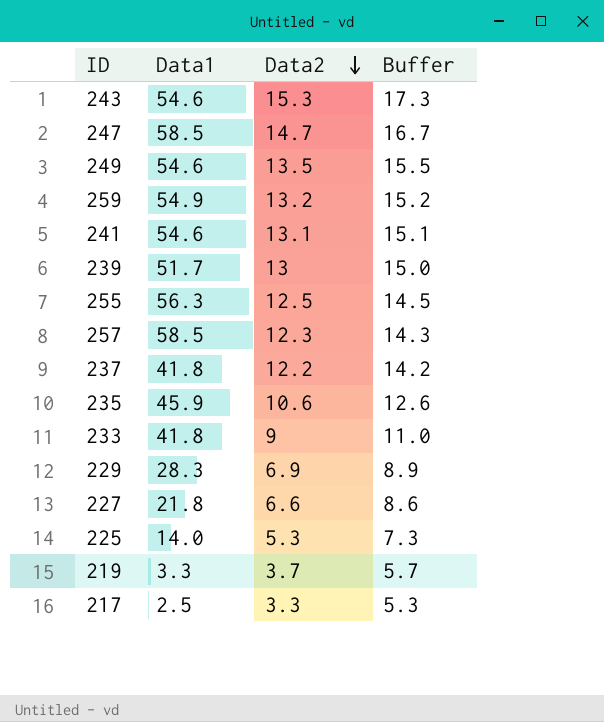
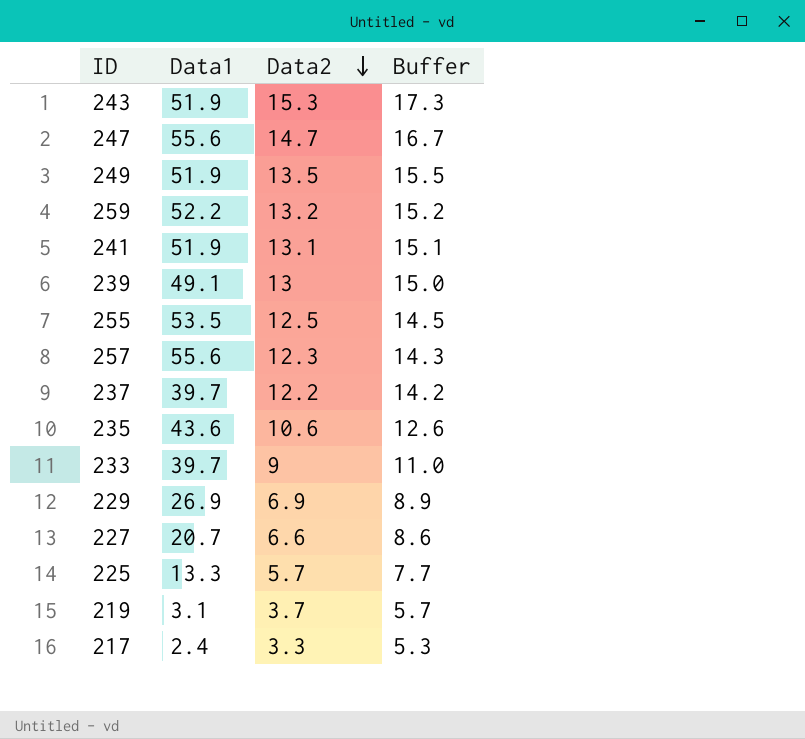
243 | Data1: 54.6 -> 51.9
247 | Data1: 58.5 -> 55.6
249 | Data1: 54.6 -> 51.9
259 | Data1: 54.9 -> 52.2
241 | Data1: 54.6 -> 51.9
239 | Data1: 51.7 -> 49.1
255 | Data1: 56.3 -> 53.5
257 | Data1: 58.5 -> 55.6
237 | Data1: 41.8 -> 39.7
235 | Data1: 45.9 -> 43.6
233 | Data1: 41.8 -> 39.7
229 | Data1: 28.3 -> 26.9
227 | Data1: 21.8 -> 20.7
225 | Data1: 14.0 -> 13.3
225 | Data2: 5.3 -> 5.7
225 | Buffer: 7.3 -> 7.7
219 | Data1: 3.3 -> 3.1
217 | Data1: 2.5 -> 2.4

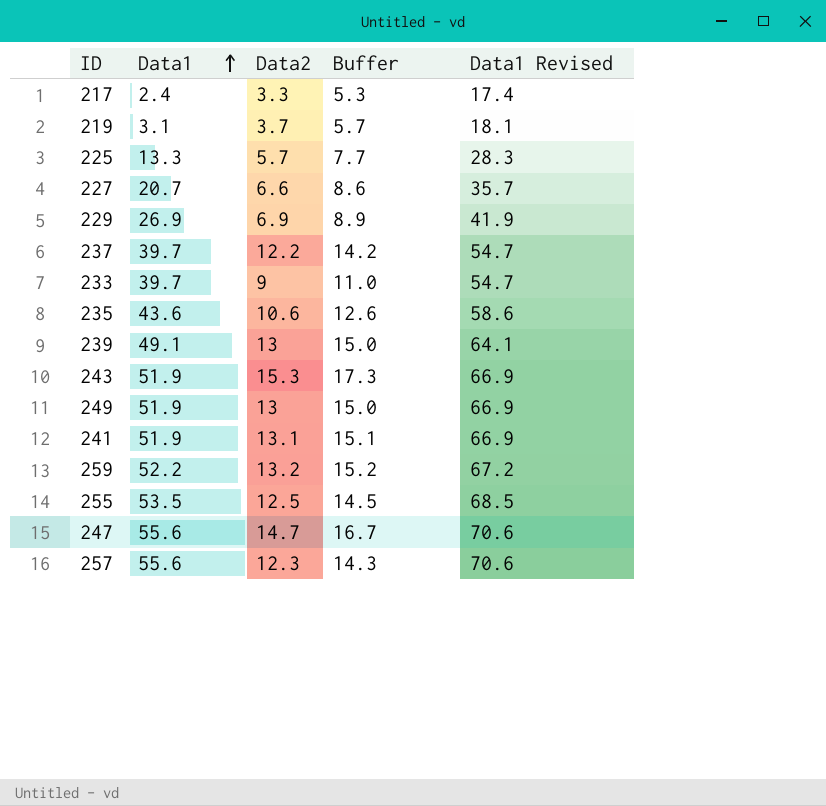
row order: Data2 descending -> Data1 ascending
column Data1 Revised | formula: none -> [Data1] + 15
249 | Data2: 13.5 -> 13
249 | Buffer: 15.5 -> 15.0

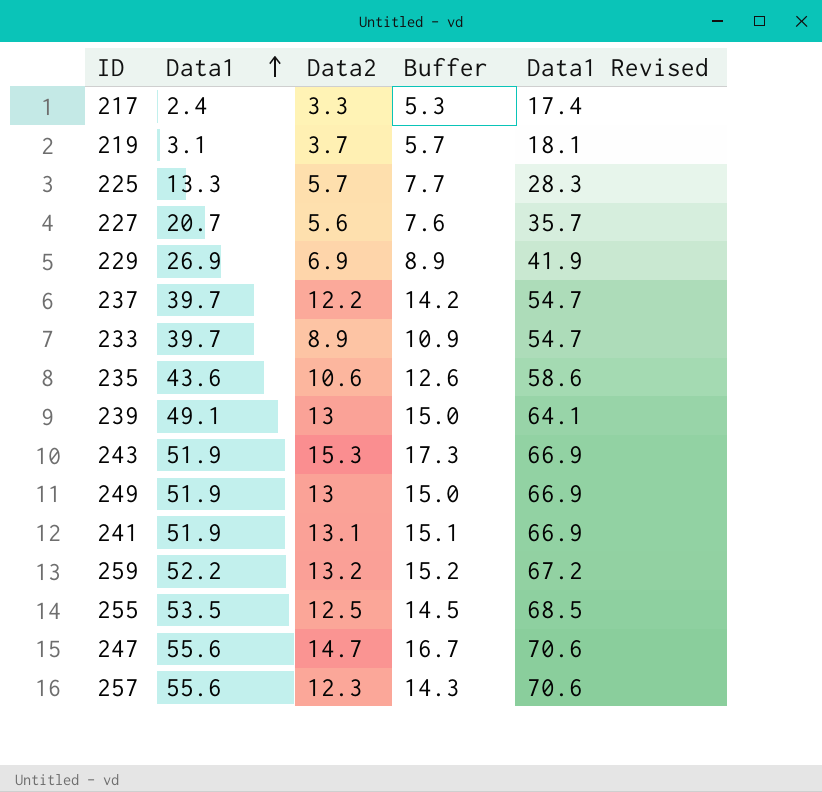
227 | Data2: 6.6 -> 5.6
227 | Buffer: 8.6 -> 7.6
233 | Data2: 9 -> 8.9
233 | Buffer: 11.0 -> 10.9

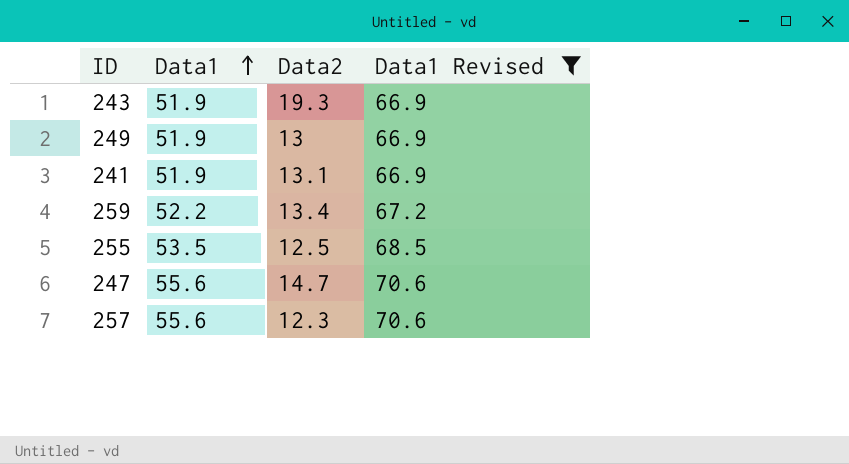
filter: none -> Data1 Revised >= 66.9
column Buffer | formula: [Data2] + 2 -> none
243 | Data2: 15.3 -> 19.3
259 | Data2: 13.2 -> 13.4

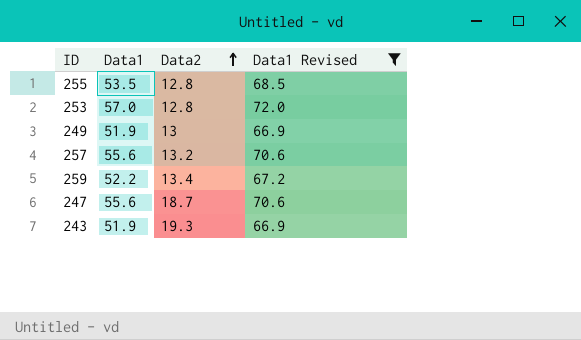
row order: Data1 ascending -> Data2 ascending
row 241: 51.9 | 13.1 | 66.9 -> none
255 | Data2: 12.5 -> 12.8
row 253: none -> 57.0 | 12.8 | 72.0
257 | Data2: 12.3 -> 13.2
247 | Data2: 14.7 -> 18.7

